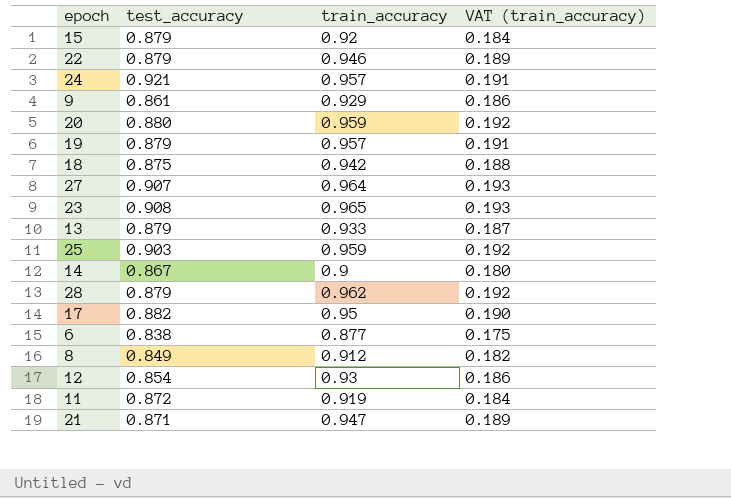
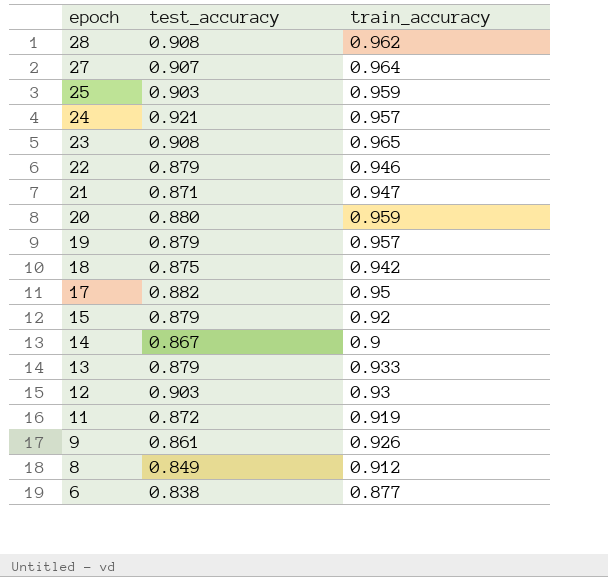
row order: none -> epoch descending
column VAT (train_accuracy) | formula: [train_accuracy] * 0.2 -> none
28 | test_accuracy: 0.879 -> 0.908
12 | test_accuracy: 0.854 -> 0.903
9 | train_accuracy: 0.929 -> 0.926

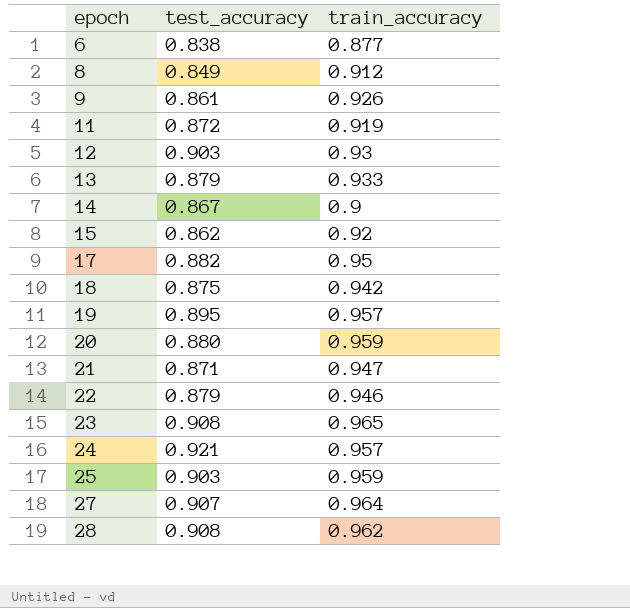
row order: epoch descending -> epoch ascending
15 | test_accuracy: 0.879 -> 0.862
19 | test_accuracy: 0.879 -> 0.895

